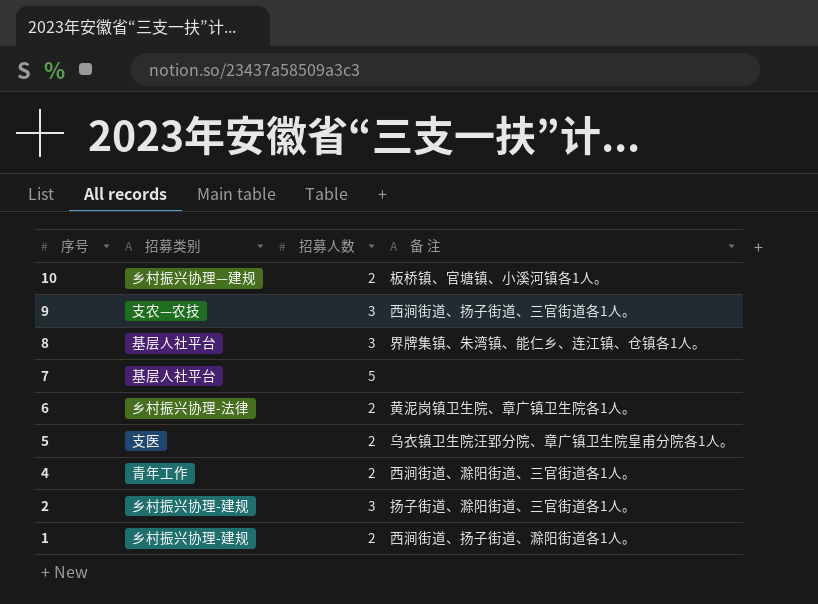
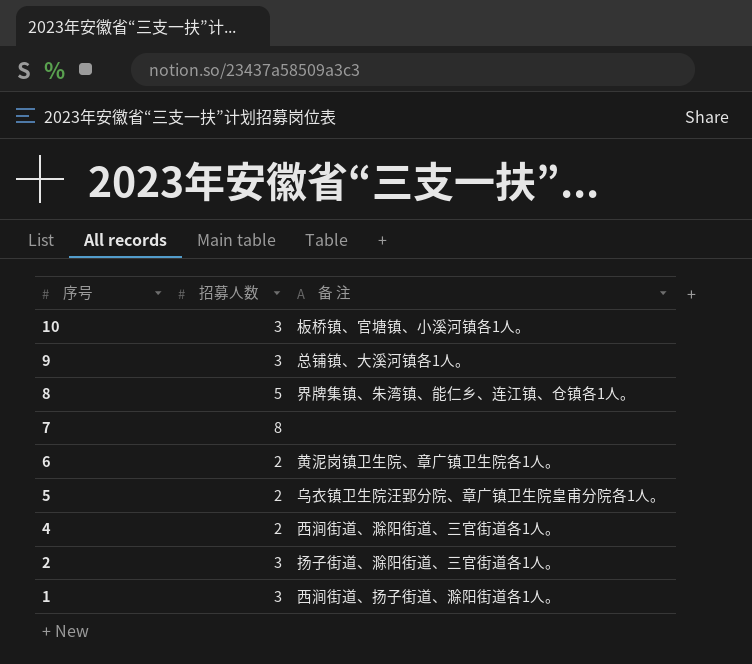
column 招募类别 | position: 2 -> none
10 | 招募人数: 2 -> 3
9 | 备 注: 西涧街道、扬子街道、三官街道各1人。 -> 总铺镇、大溪河镇各1人。
8 | 招募人数: 3 -> 5
7 | 招募人数: 5 -> 8
1 | 招募人数: 2 -> 3

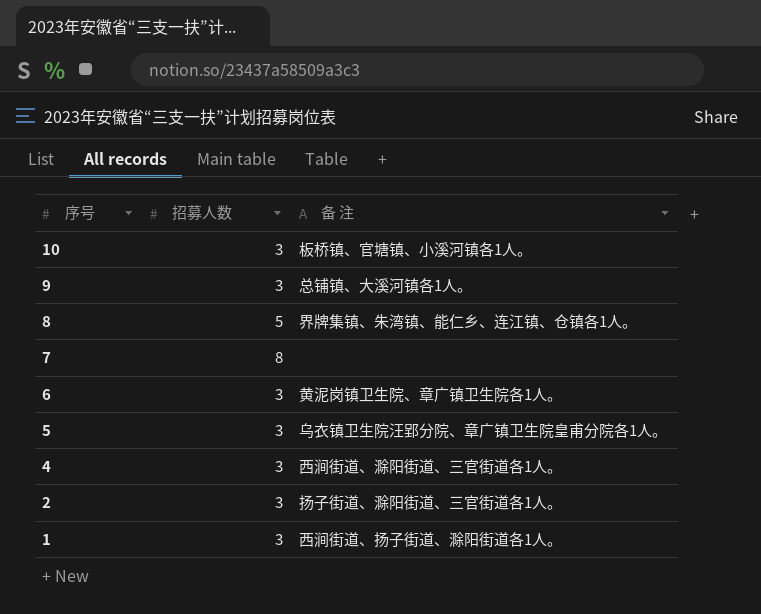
6 | 招募人数: 2 -> 3
5 | 招募人数: 2 -> 3
4 | 招募人数: 2 -> 3

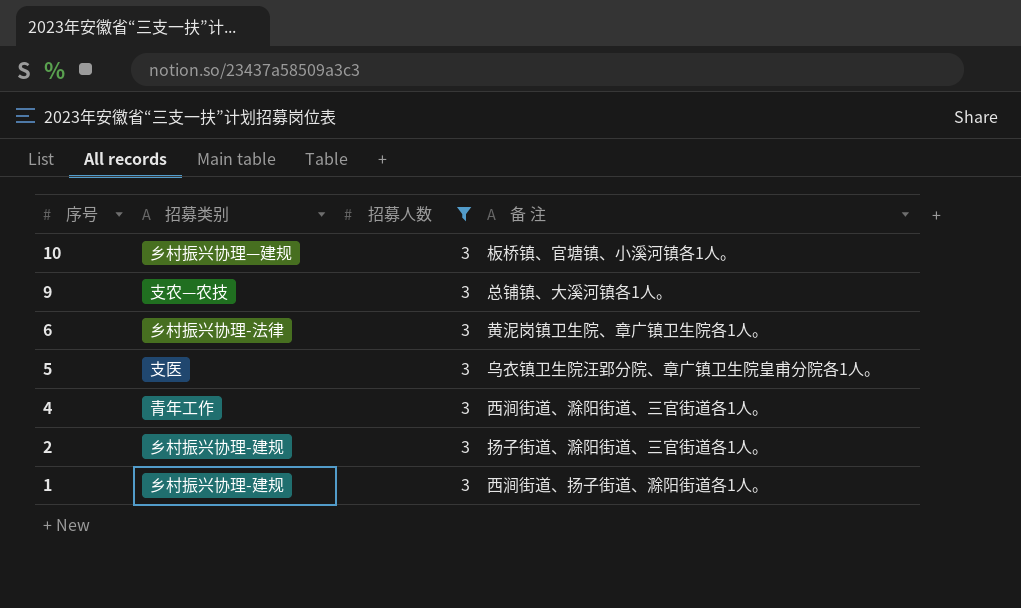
filter: none -> 招募人数 = 3
column 招募类别 | position: none -> 2

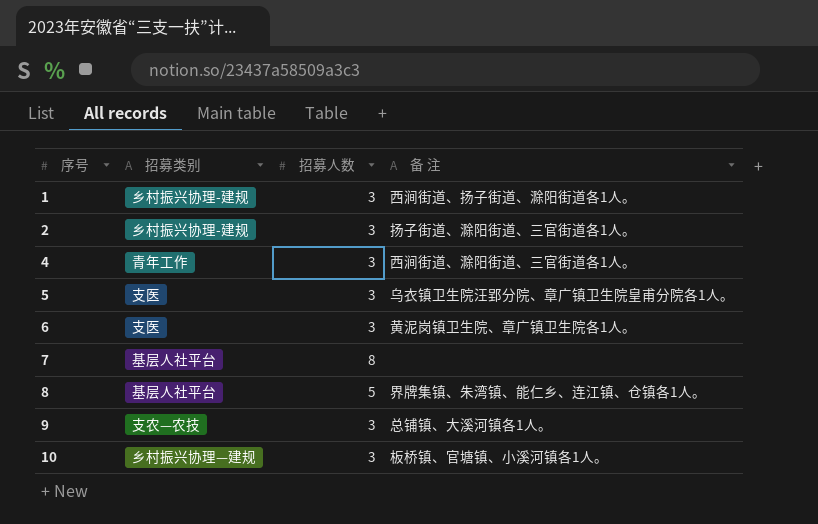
filter: 招募人数 = 3 -> none
row order: 序号 descending -> 序号 ascending
6 | 招募类别: 乡村振兴协理-法律 -> 支医

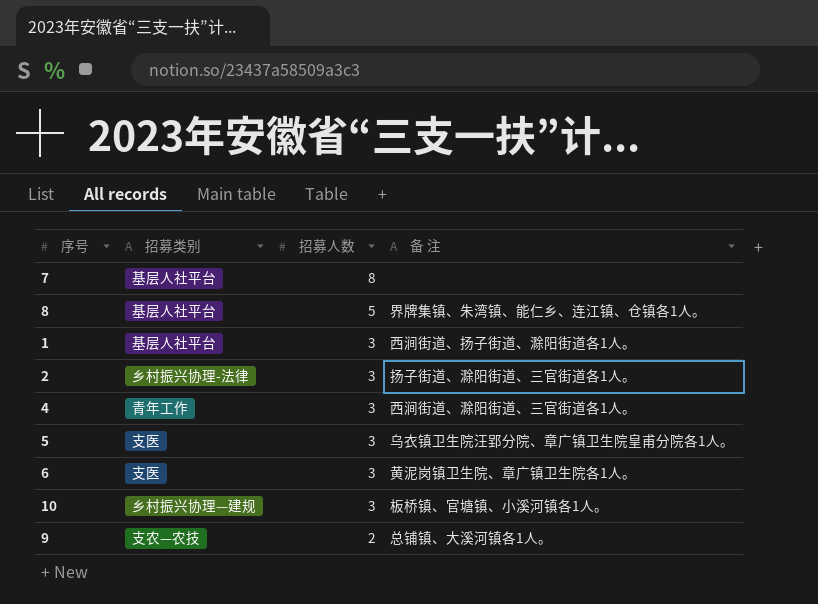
row order: 序号 ascending -> 招募人数 descending
1 | 招募类别: 乡村振兴协理-建规 -> 基层人社平台
2 | 招募类别: 乡村振兴协理-建规 -> 乡村振兴协理-法律
9 | 招募人数: 3 -> 2

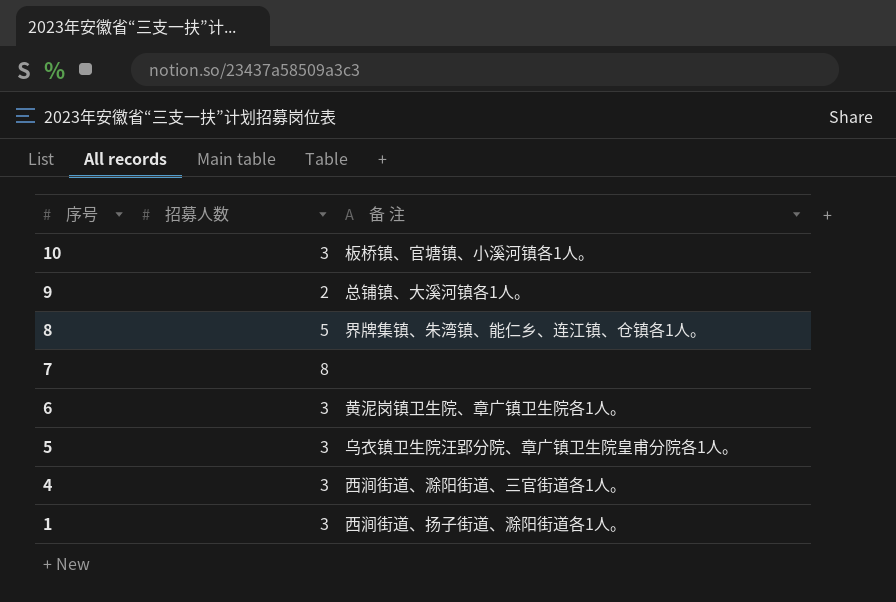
row order: 招募人数 descending -> 序号 descending
column 招募类别 | position: 2 -> none
row 2: 乡村振兴协理-法律 | 3 | 扬子街道、滁阳街道、三官街道各1人。 -> none

